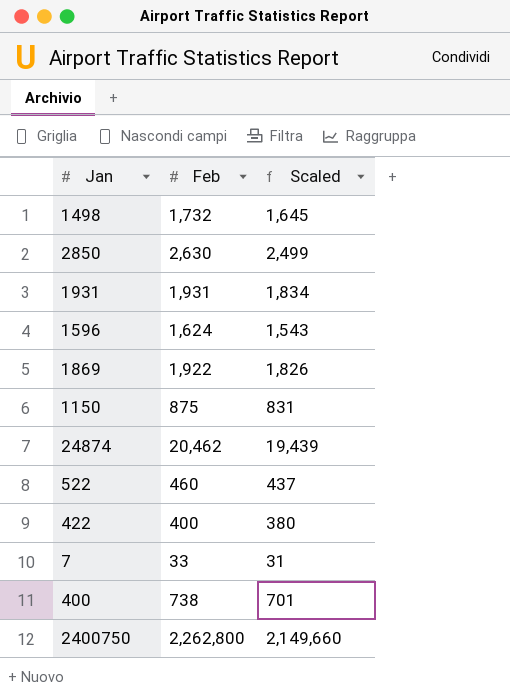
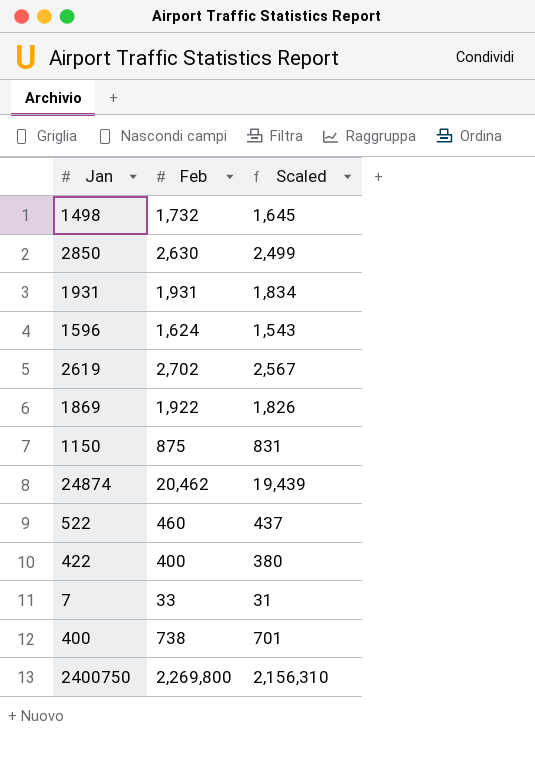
row 2619: none -> 2,702 | 2,567
2400750 | Feb: 2,262,800 -> 2,269,800
2400750 | Scaled: 2,149,660 -> 2,156,310

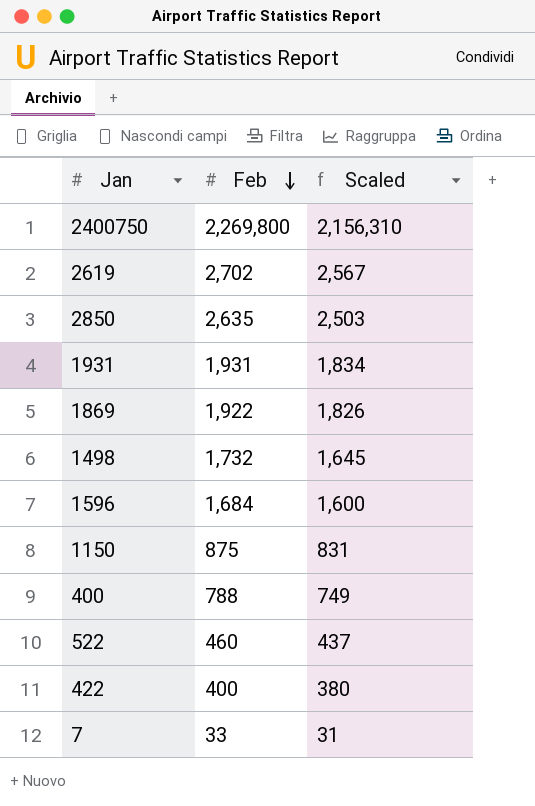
row order: none -> Feb descending
row 24874: 20,462 | 19,439 -> none
2850 | Feb: 2,630 -> 2,635
2850 | Scaled: 2,499 -> 2,503
1596 | Feb: 1,624 -> 1,684
1596 | Scaled: 1,543 -> 1,600
400 | Feb: 738 -> 788
400 | Scaled: 701 -> 749

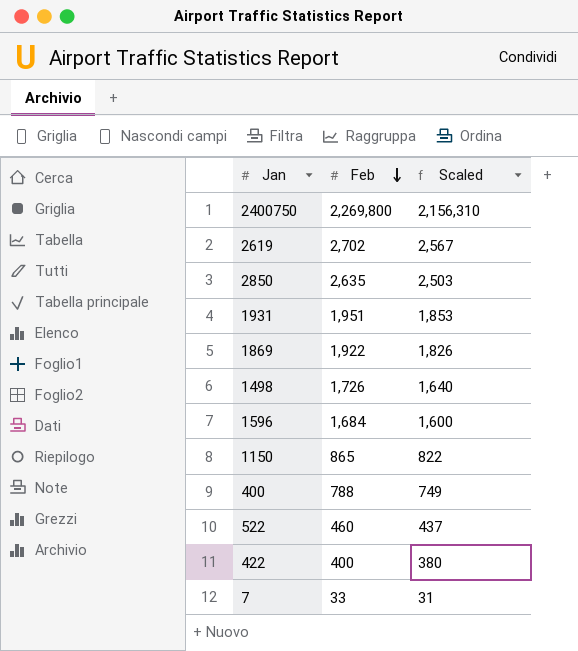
1931 | Feb: 1,931 -> 1,951
1931 | Scaled: 1,834 -> 1,853
1498 | Feb: 1,732 -> 1,726
1498 | Scaled: 1,645 -> 1,640
1150 | Feb: 875 -> 865
1150 | Scaled: 831 -> 822

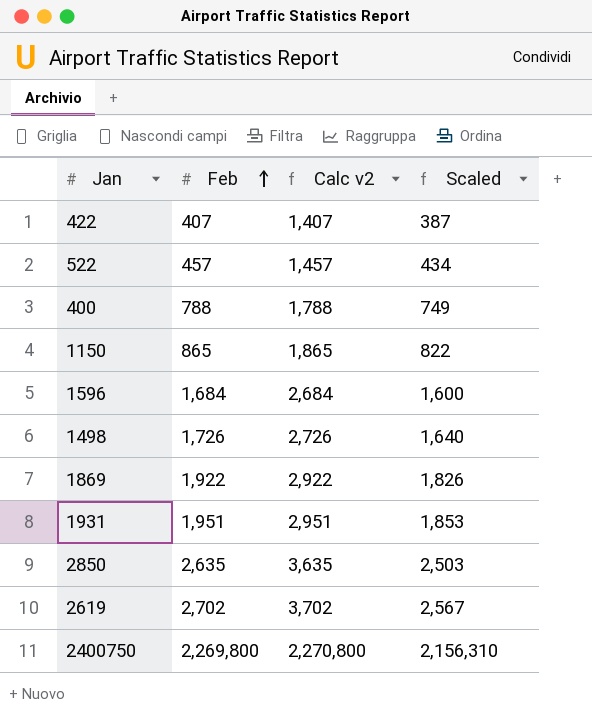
row order: Feb descending -> Feb ascending
column Calc v2 | formula: none -> [Feb] + 1000
row 7: 33 | 31 -> none
422 | Feb: 400 -> 407
422 | Scaled: 380 -> 387
522 | Feb: 460 -> 457
522 | Scaled: 437 -> 434

